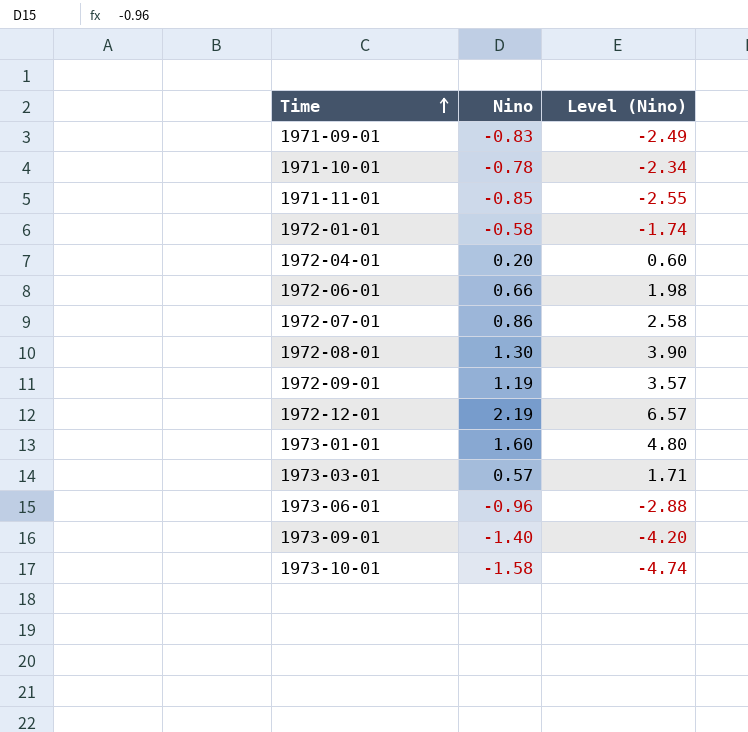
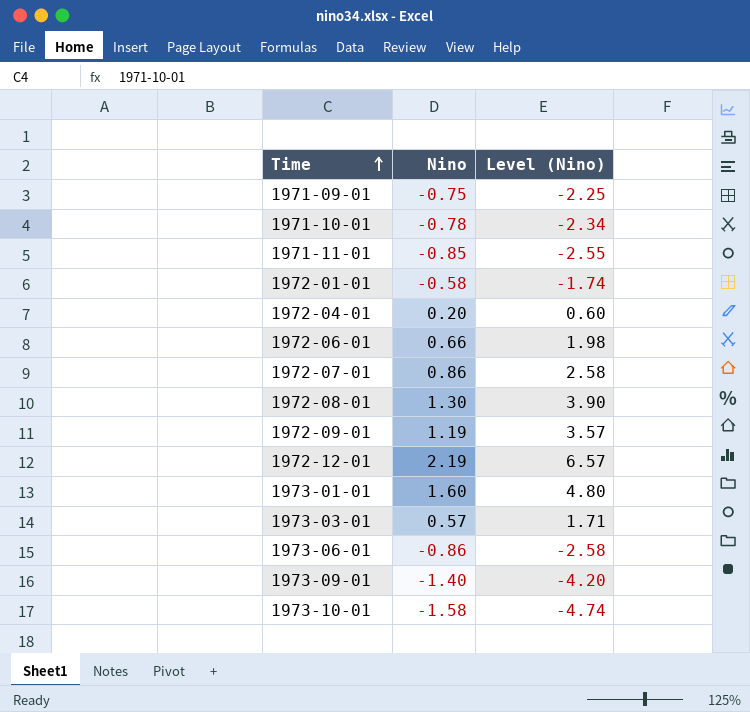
1971-09-01 | Nino: -0.83 -> -0.75
1971-09-01 | Level (Nino): -2.49 -> -2.25
1973-06-01 | Nino: -0.96 -> -0.86
1973-06-01 | Level (Nino): -2.88 -> -2.58

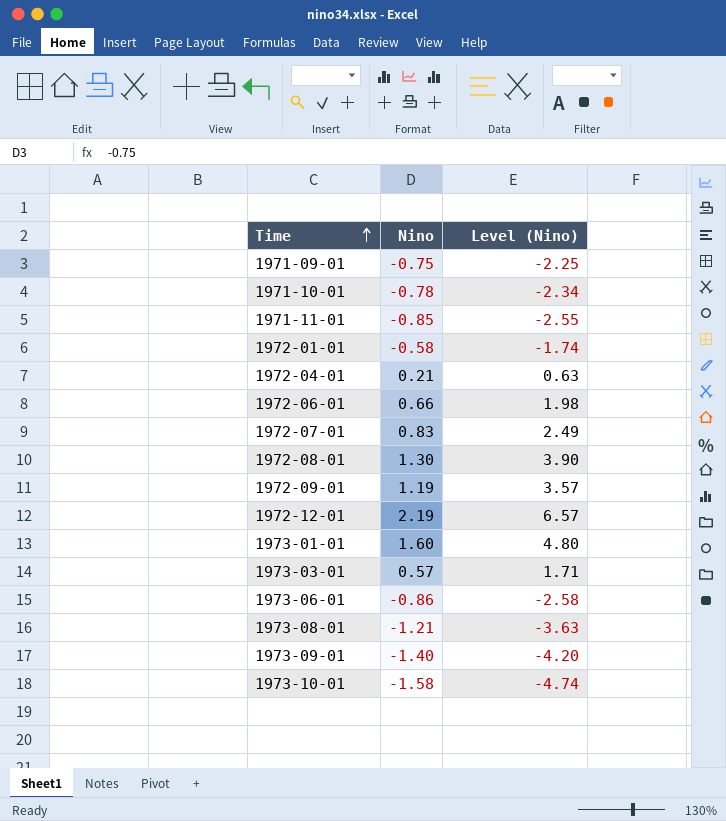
1972-04-01 | Nino: 0.20 -> 0.21
1972-04-01 | Level (Nino): 0.60 -> 0.63
1972-07-01 | Nino: 0.86 -> 0.83
1972-07-01 | Level (Nino): 2.58 -> 2.49
row 1973-08-01: none -> -1.21 | -3.63

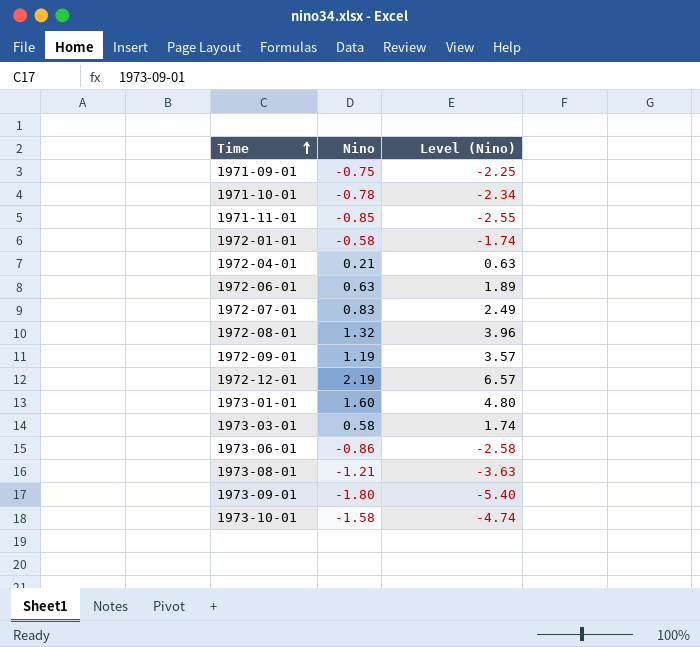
1972-06-01 | Nino: 0.66 -> 0.63
1972-06-01 | Level (Nino): 1.98 -> 1.89
1972-08-01 | Nino: 1.30 -> 1.32
1972-08-01 | Level (Nino): 3.90 -> 3.96
1973-03-01 | Nino: 0.57 -> 0.58
1973-03-01 | Level (Nino): 1.71 -> 1.74
1973-09-01 | Nino: -1.40 -> -1.80
1973-09-01 | Level (Nino): -4.20 -> -5.40

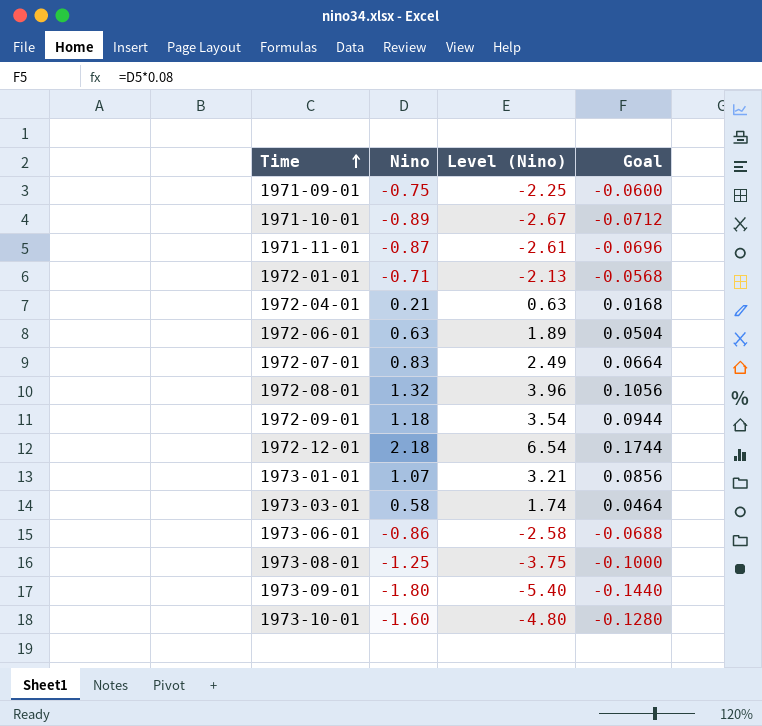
column Goal | formula: none -> [Nino] * 0.08
1971-10-01 | Nino: -0.78 -> -0.89
1971-10-01 | Level (Nino): -2.34 -> -2.67
1971-11-01 | Nino: -0.85 -> -0.87
1971-11-01 | Level (Nino): -2.55 -> -2.61
1972-01-01 | Nino: -0.58 -> -0.71
1972-01-01 | Level (Nino): -1.74 -> -2.13
1972-09-01 | Nino: 1.19 -> 1.18
1972-09-01 | Level (Nino): 3.57 -> 3.54
1972-12-01 | Nino: 2.19 -> 2.18
1972-12-01 | Level (Nino): 6.57 -> 6.54
1973-01-01 | Nino: 1.60 -> 1.07
1973-01-01 | Level (Nino): 4.80 -> 3.21
1973-08-01 | Nino: -1.21 -> -1.25
1973-08-01 | Level (Nino): -3.63 -> -3.75
1973-10-01 | Nino: -1.58 -> -1.60
1973-10-01 | Level (Nino): -4.74 -> -4.80

